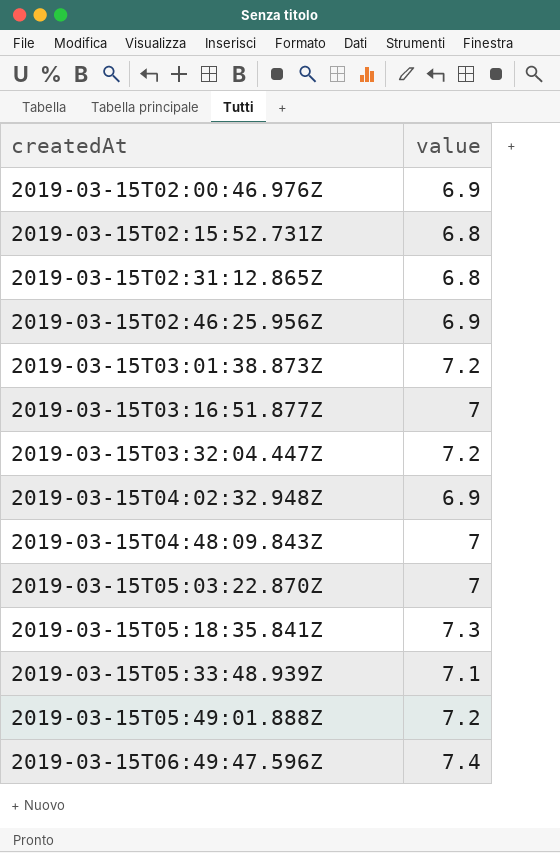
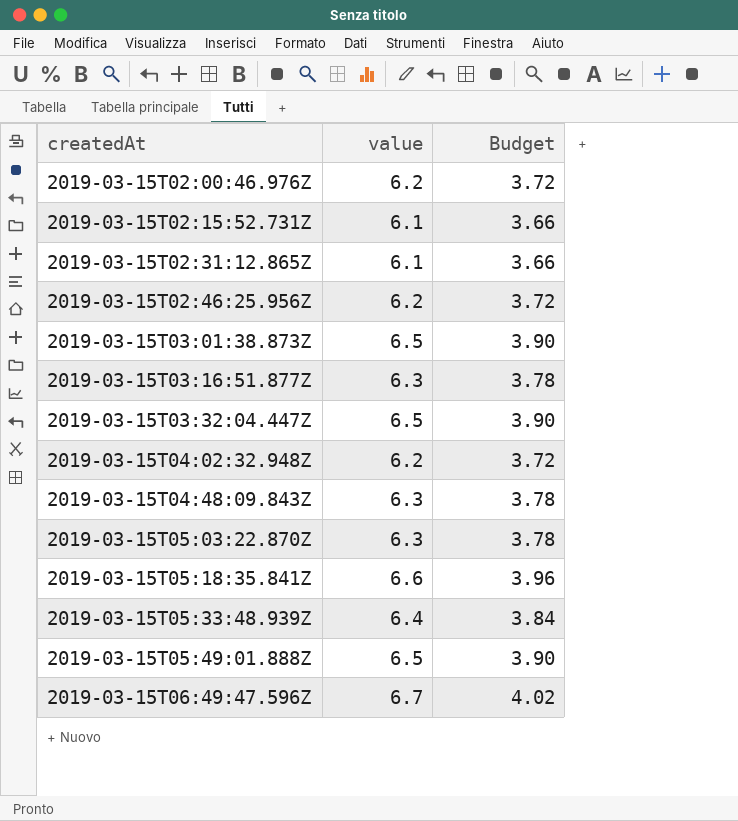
column Budget | formula: none -> [value] * 0.6
2019-03-15T02:00:46.976Z | value: 6.9 -> 6.2
2019-03-15T02:15:52.731Z | value: 6.8 -> 6.1
2019-03-15T02:31:12.865Z | value: 6.8 -> 6.1
2019-03-15T02:46:25.956Z | value: 6.9 -> 6.2
2019-03-15T03:01:38.873Z | value: 7.2 -> 6.5
2019-03-15T03:16:51.877Z | value: 7 -> 6.3
2019-03-15T03:32:04.447Z | value: 7.2 -> 6.5
2019-03-15T04:02:32.948Z | value: 6.9 -> 6.2
2019-03-15T04:48:09.843Z | value: 7 -> 6.3
2019-03-15T05:03:22.870Z | value: 7 -> 6.3
2019-03-15T05:18:35.841Z | value: 7.3 -> 6.6
2019-03-15T05:33:48.939Z | value: 7.1 -> 6.4
2019-03-15T05:49:01.888Z | value: 7.2 -> 6.5
2019-03-15T06:49:47.596Z | value: 7.4 -> 6.7

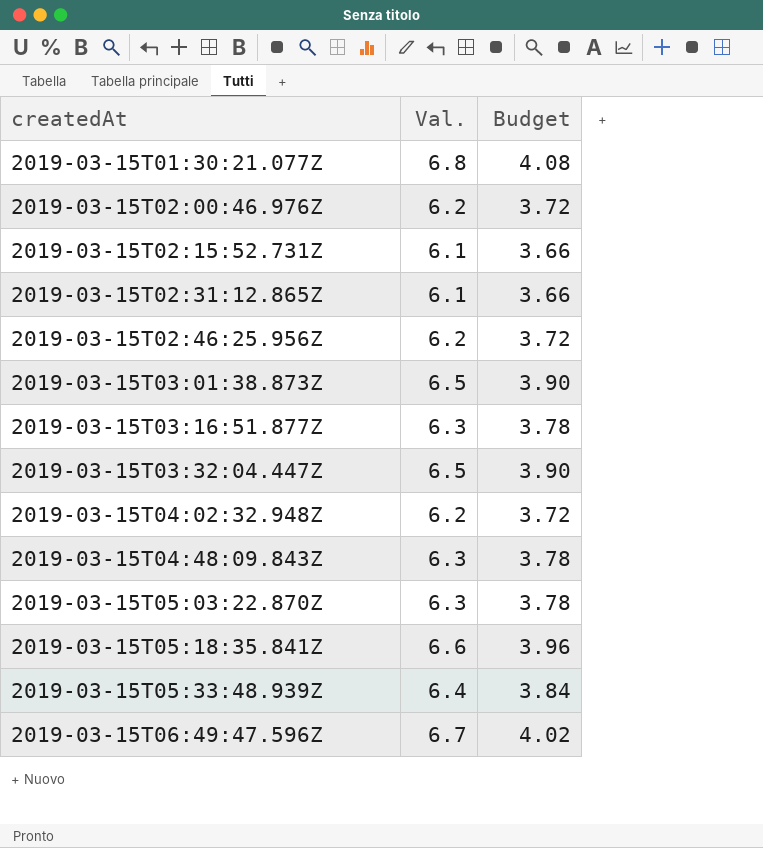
column name: value -> Val.
row 2019-03-15T05:49:01.888Z: 6.5 | 3.90 -> none
row 2019-03-15T01:30:21.077Z: none -> 6.8 | 4.08

